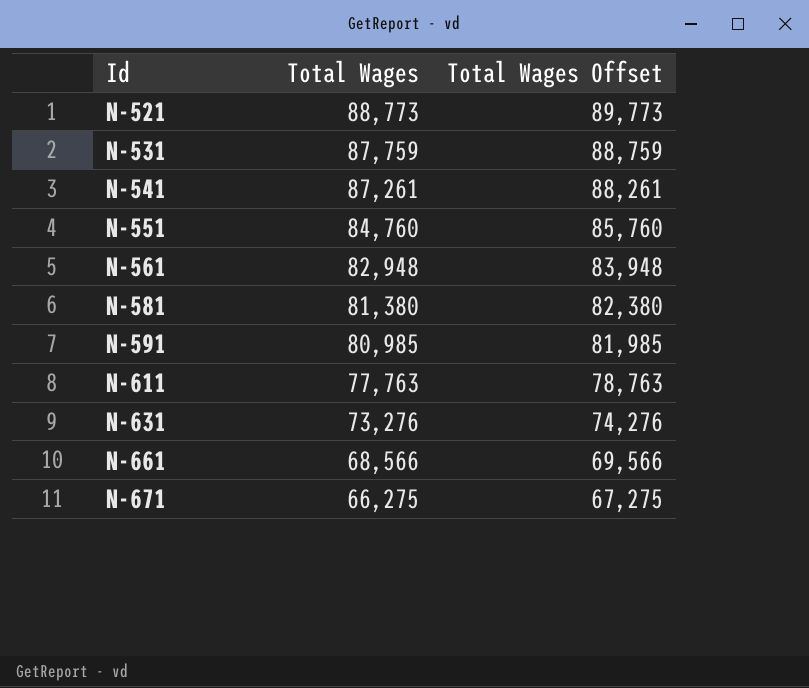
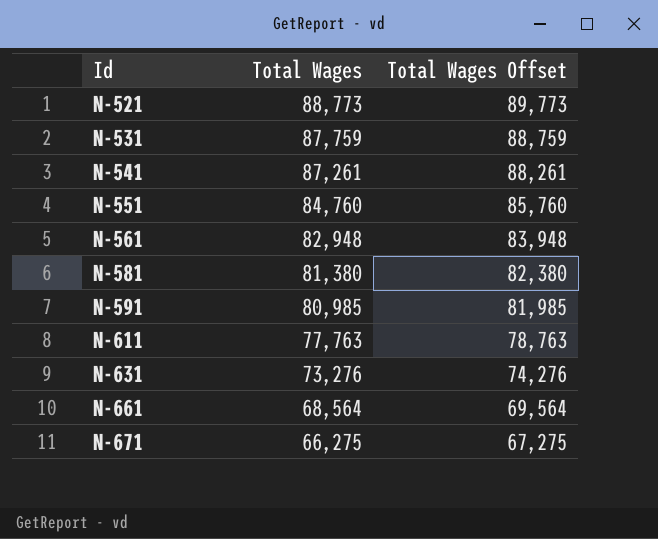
N-661 | Total Wages: 68,566 -> 68,564
N-661 | Total Wages Offset: 69,566 -> 69,564

